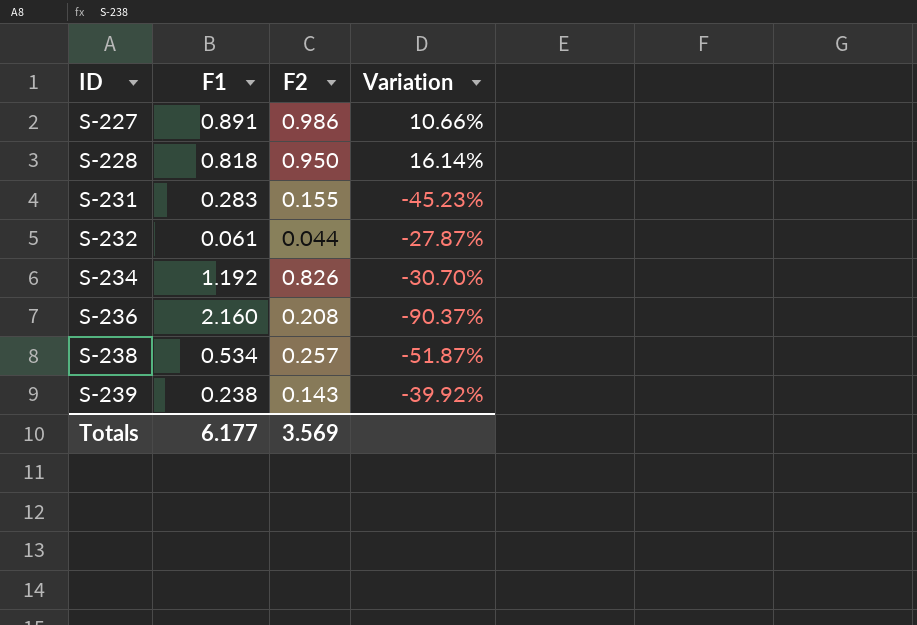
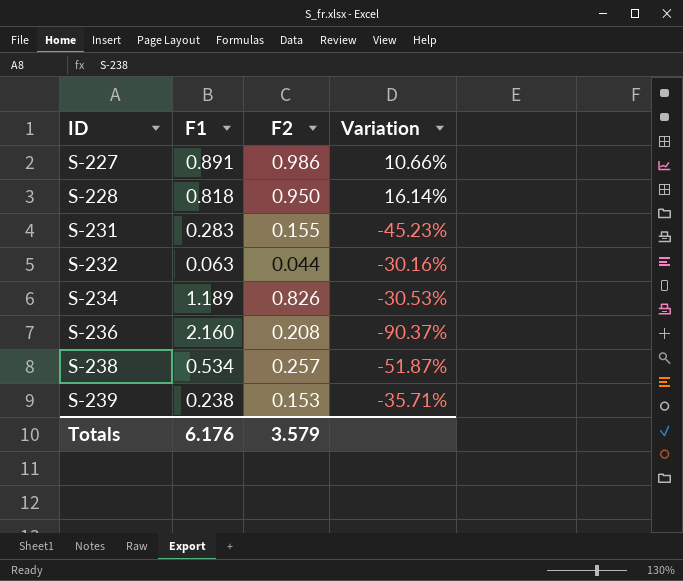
S-232 | F1: 0.061 -> 0.063
S-232 | Variation: -27.87% -> -30.16%
S-234 | F1: 1.192 -> 1.189
S-234 | Variation: -30.70% -> -30.53%
S-239 | F2: 0.143 -> 0.153
S-239 | Variation: -39.92% -> -35.71%
Totals | F1: 6.177 -> 6.176
Totals | F2: 3.569 -> 3.579

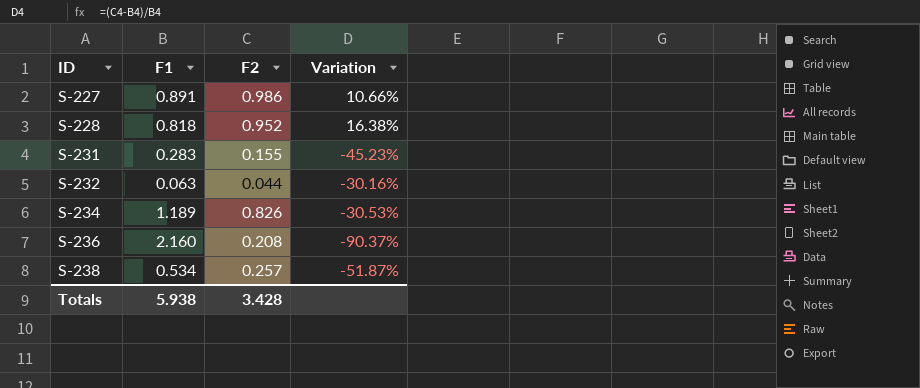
row S-239: 0.238 | 0.153 | -35.71% -> none
S-228 | F2: 0.950 -> 0.952
S-228 | Variation: 16.14% -> 16.38%
Totals | F1: 6.176 -> 5.938
Totals | F2: 3.579 -> 3.428

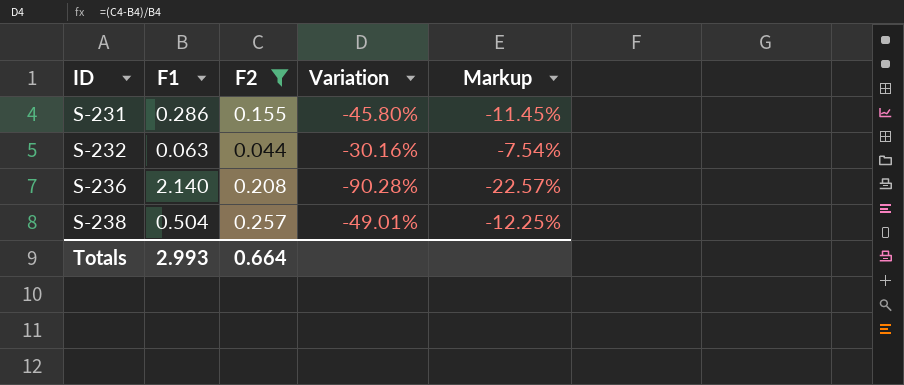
filter: none -> F2 <= 0.257
column Markup | formula: none -> [Variation] * 0.25
S-231 | F1: 0.283 -> 0.286
S-231 | Variation: -45.23% -> -45.80%
S-236 | F1: 2.160 -> 2.140
S-236 | Variation: -90.37% -> -90.28%
S-238 | F1: 0.534 -> 0.504
S-238 | Variation: -51.87% -> -49.01%
Totals | F1: 5.938 -> 2.993
Totals | F2: 3.428 -> 0.664

